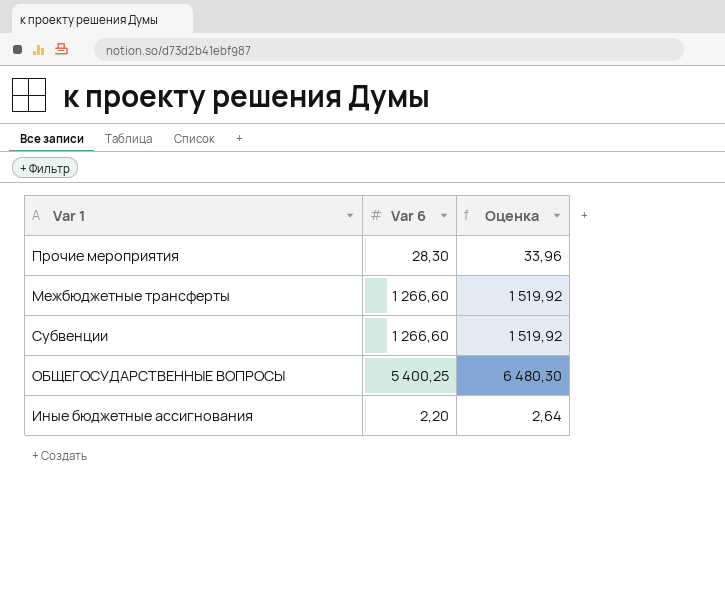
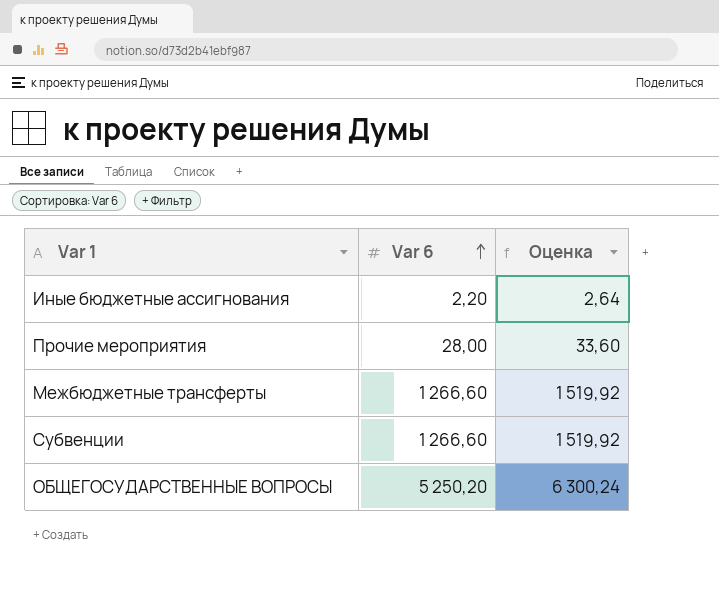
row order: none -> Var 6 ascending
Прочие мероприятия | Var 6: 28,30 -> 28,00
Прочие мероприятия | Оценка: 33,96 -> 33,60
ОБЩЕГОСУДАРСТВЕННЫЕ ВОПРОСЫ | Var 6: 5 400,25 -> 5 250,20
ОБЩЕГОСУДАРСТВЕННЫЕ ВОПРОСЫ | Оценка: 6 480,30 -> 6 300,24

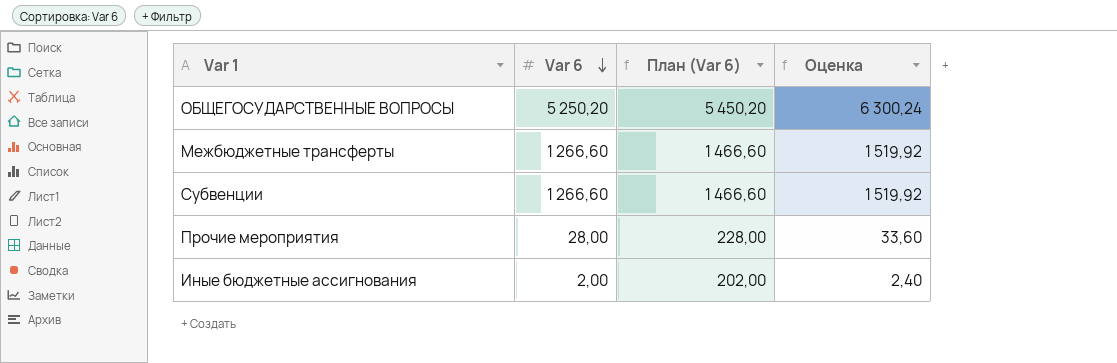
row order: Var 6 ascending -> Var 6 descending
column План (Var 6) | formula: none -> [Var 6] + 200
Иные бюджетные ассигнования | Var 6: 2,20 -> 2,00
Иные бюджетные ассигнования | Оценка: 2,64 -> 2,40

